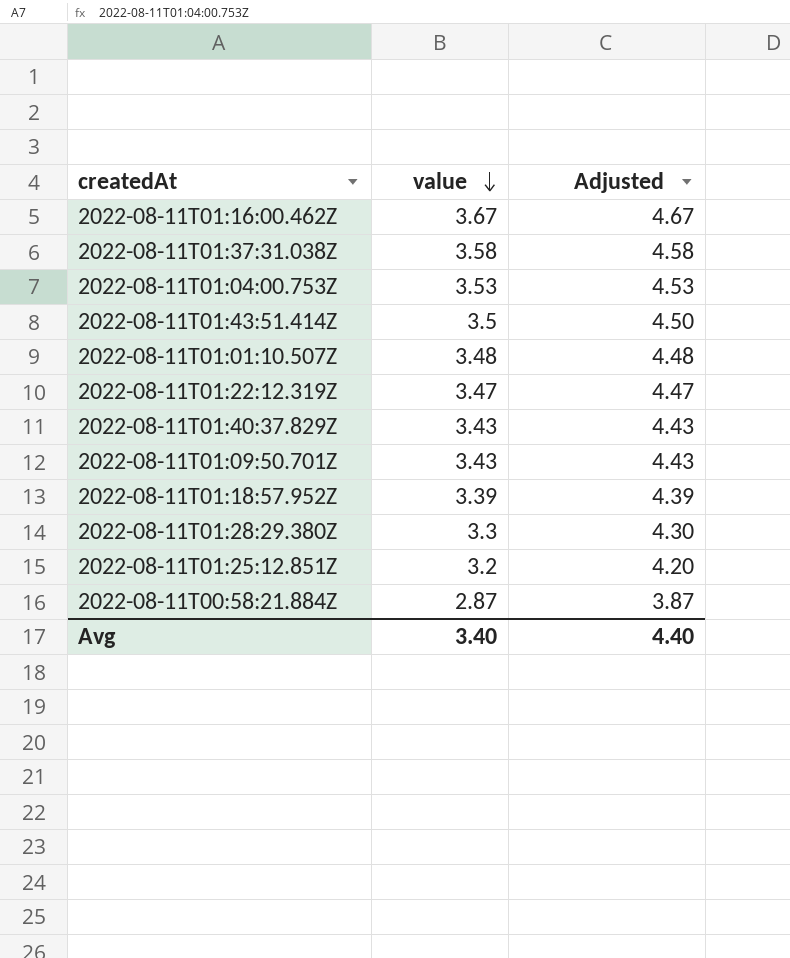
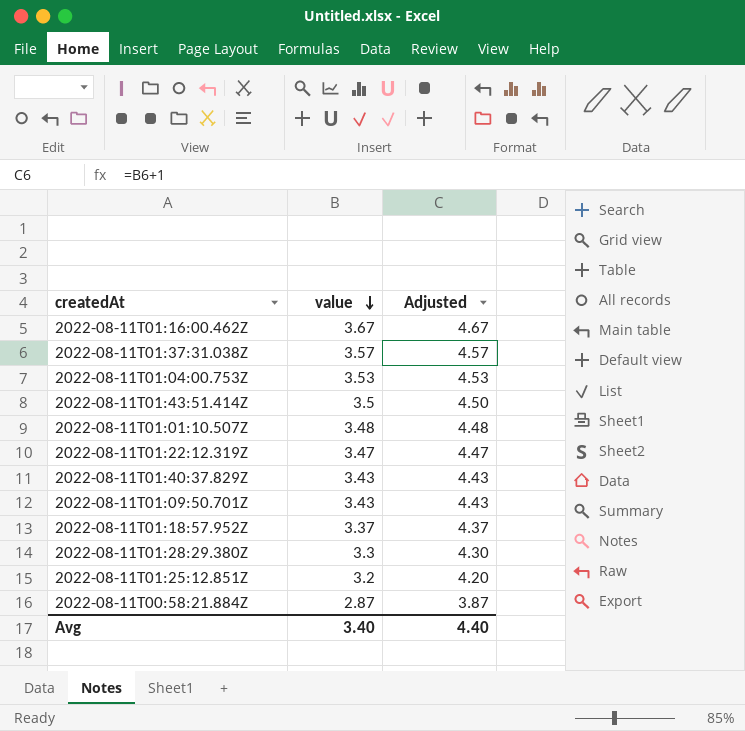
2022-08-11T01:37:31.038Z | value: 3.58 -> 3.57
2022-08-11T01:37:31.038Z | Adjusted: 4.58 -> 4.57
2022-08-11T01:18:57.952Z | value: 3.39 -> 3.37
2022-08-11T01:18:57.952Z | Adjusted: 4.39 -> 4.37

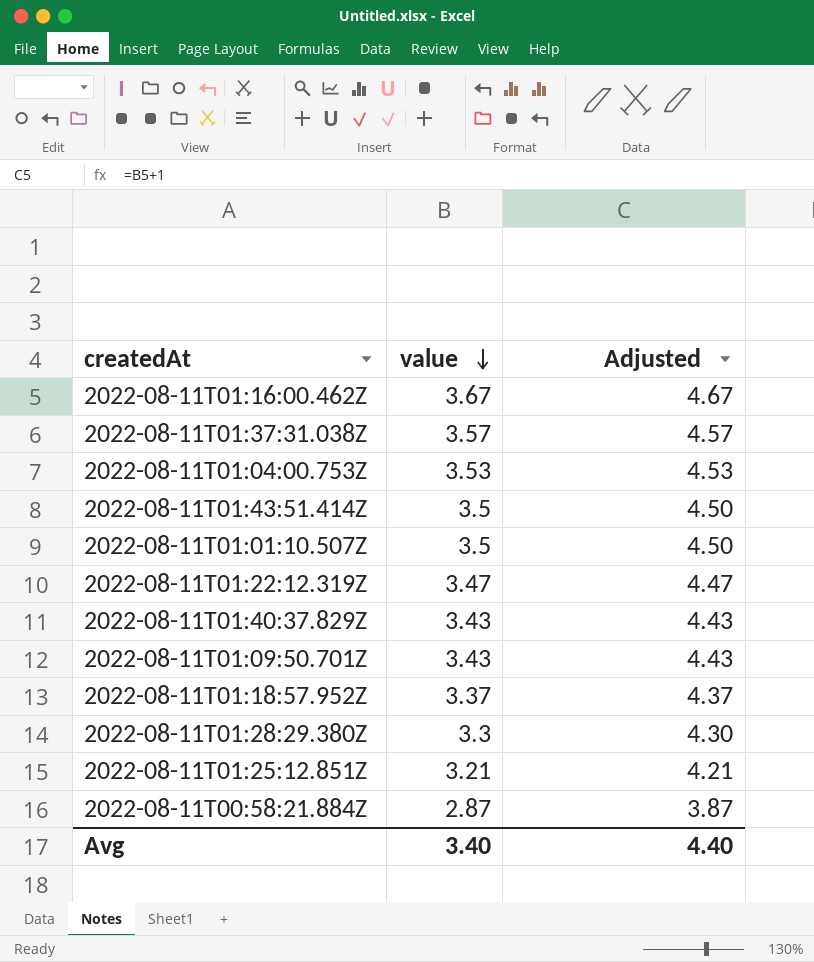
2022-08-11T01:01:10.507Z | value: 3.48 -> 3.5
2022-08-11T01:01:10.507Z | Adjusted: 4.48 -> 4.50
2022-08-11T01:25:12.851Z | value: 3.2 -> 3.21
2022-08-11T01:25:12.851Z | Adjusted: 4.20 -> 4.21

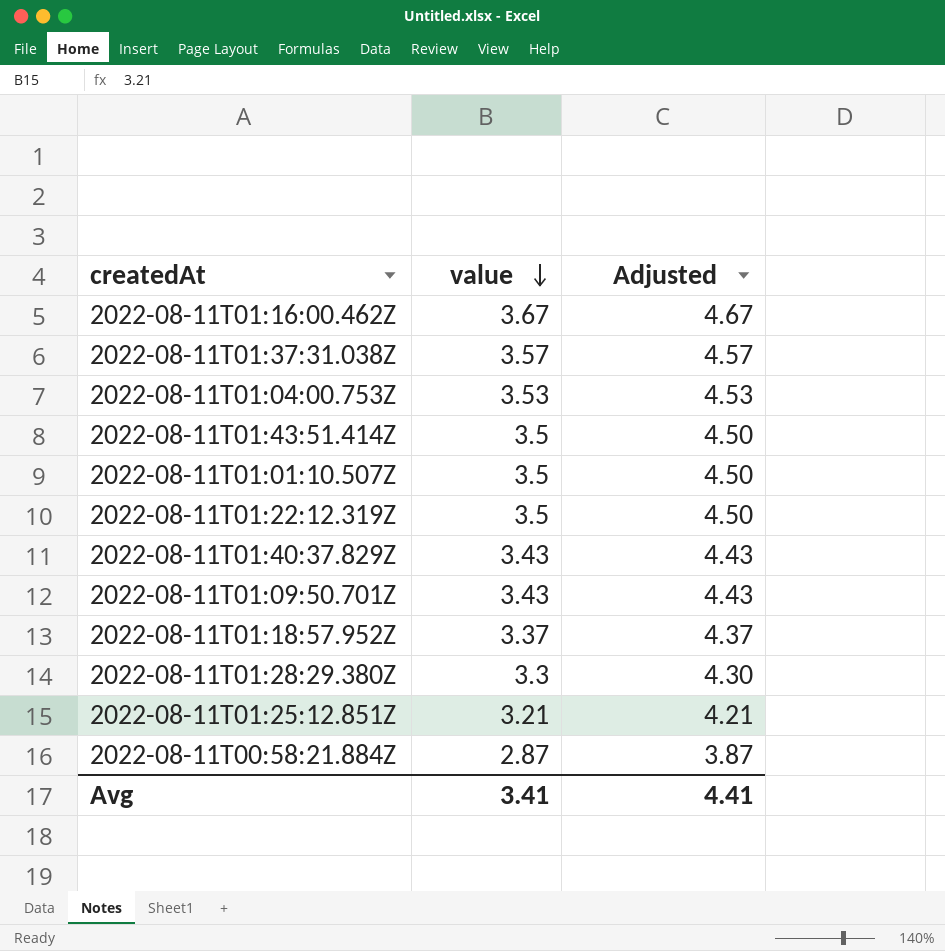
2022-08-11T01:22:12.319Z | value: 3.47 -> 3.5
2022-08-11T01:22:12.319Z | Adjusted: 4.47 -> 4.50
Avg | value: 3.40 -> 3.41
Avg | Adjusted: 4.40 -> 4.41

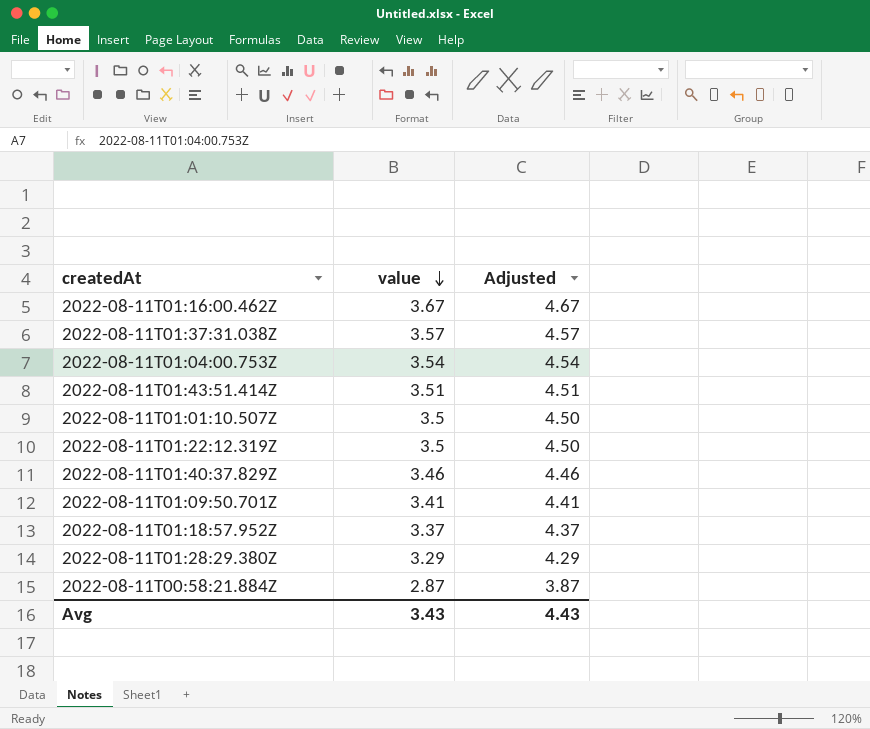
row 2022-08-11T01:25:12.851Z: 3.21 | 4.21 -> none
2022-08-11T01:04:00.753Z | value: 3.53 -> 3.54
2022-08-11T01:04:00.753Z | Adjusted: 4.53 -> 4.54
2022-08-11T01:43:51.414Z | value: 3.5 -> 3.51
2022-08-11T01:43:51.414Z | Adjusted: 4.50 -> 4.51
2022-08-11T01:40:37.829Z | value: 3.43 -> 3.46
2022-08-11T01:40:37.829Z | Adjusted: 4.43 -> 4.46
2022-08-11T01:09:50.701Z | value: 3.43 -> 3.41
2022-08-11T01:09:50.701Z | Adjusted: 4.43 -> 4.41
2022-08-11T01:28:29.380Z | value: 3.3 -> 3.29
2022-08-11T01:28:29.380Z | Adjusted: 4.30 -> 4.29
Avg | value: 3.41 -> 3.43
Avg | Adjusted: 4.41 -> 4.43

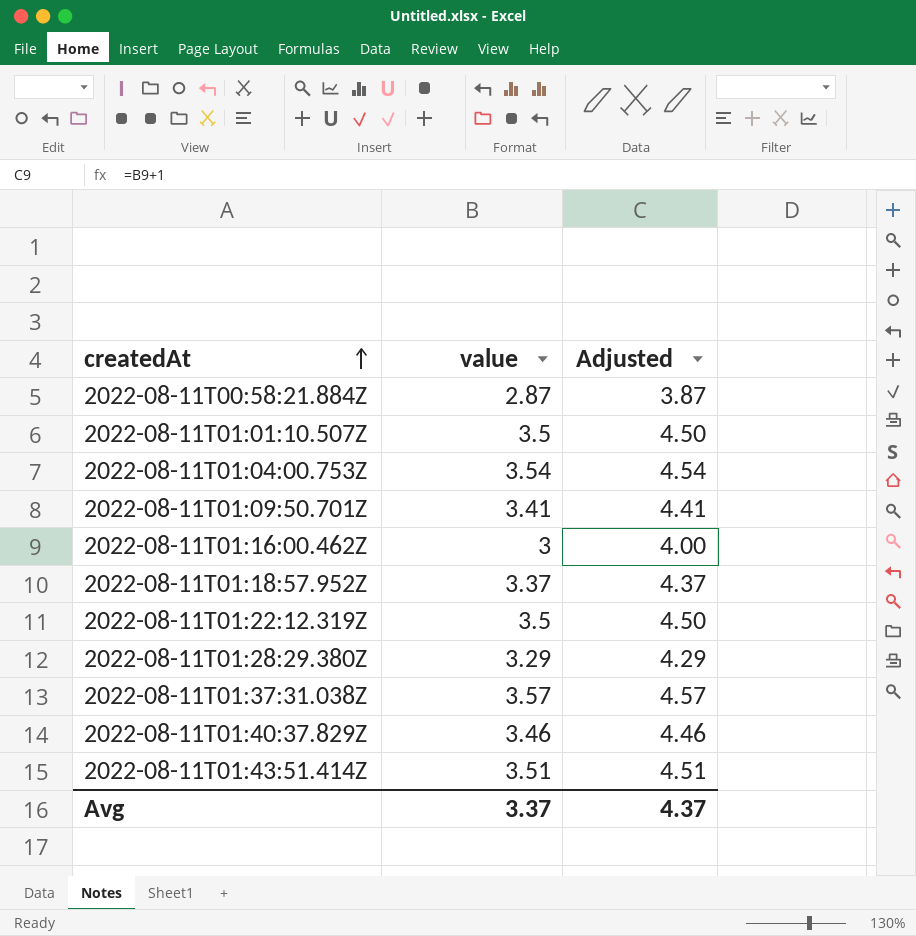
row order: value descending -> createdAt ascending
2022-08-11T01:16:00.462Z | value: 3.67 -> 3
2022-08-11T01:16:00.462Z | Adjusted: 4.67 -> 4.00
Avg | value: 3.43 -> 3.37
Avg | Adjusted: 4.43 -> 4.37

